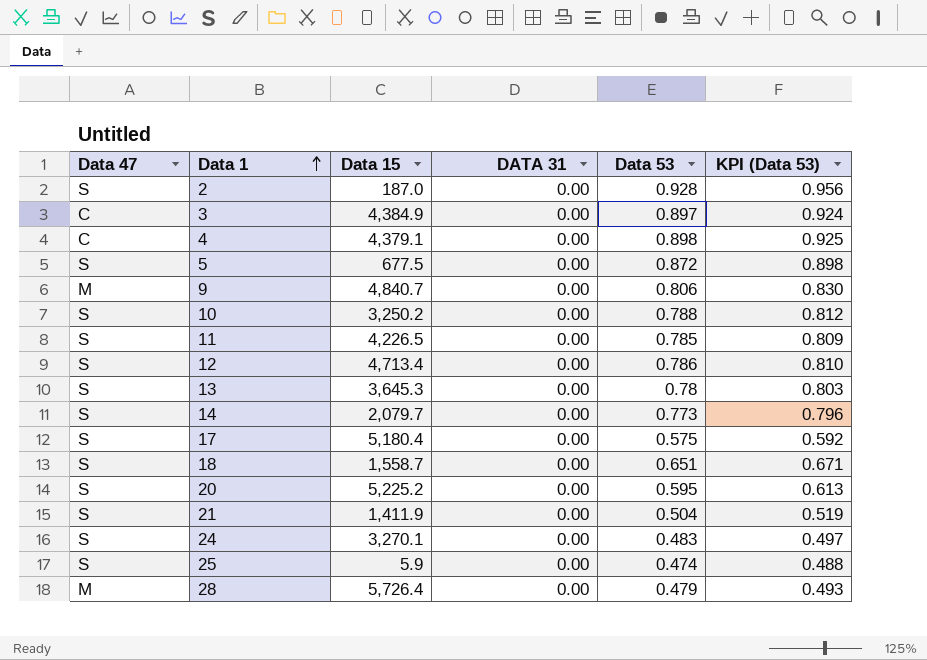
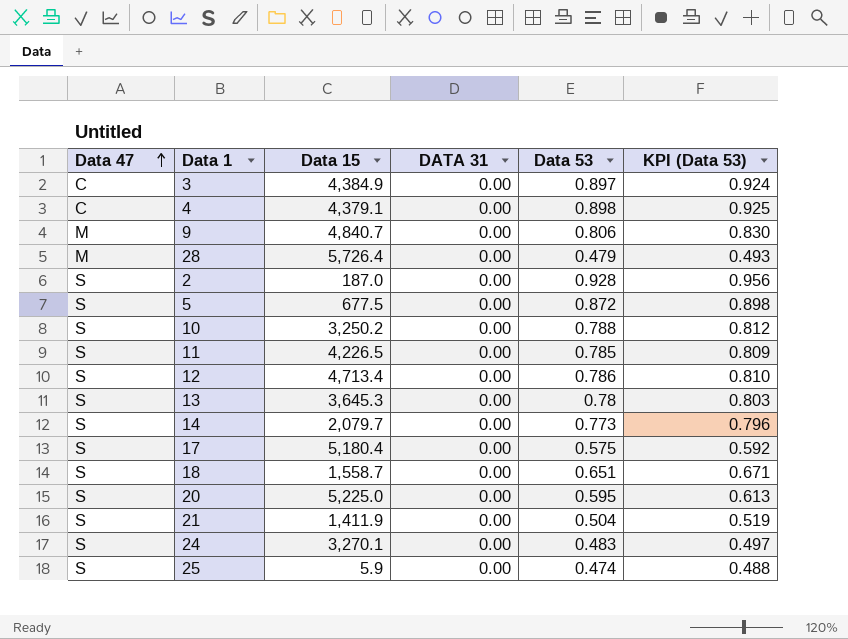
row order: Data 1 ascending -> Data 47 ascending
20 | Data 15: 5,225.2 -> 5,225.0

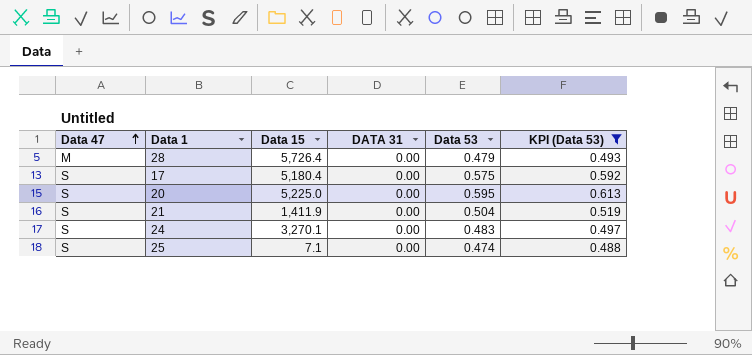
filter: none -> KPI (Data 53) <= 0.613
25 | Data 15: 5.9 -> 7.1

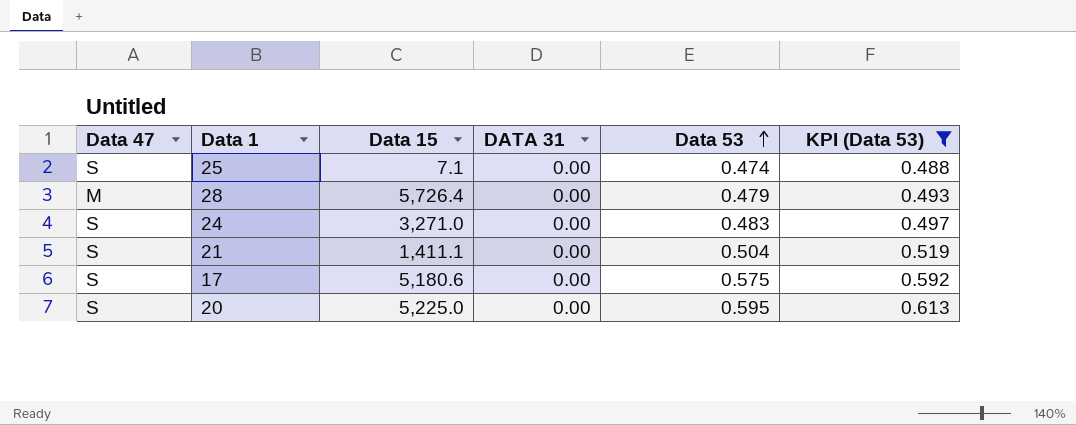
row order: Data 47 ascending -> Data 53 ascending
24 | Data 15: 3,270.1 -> 3,271.0
21 | Data 15: 1,411.9 -> 1,411.1
17 | Data 15: 5,180.4 -> 5,180.6

